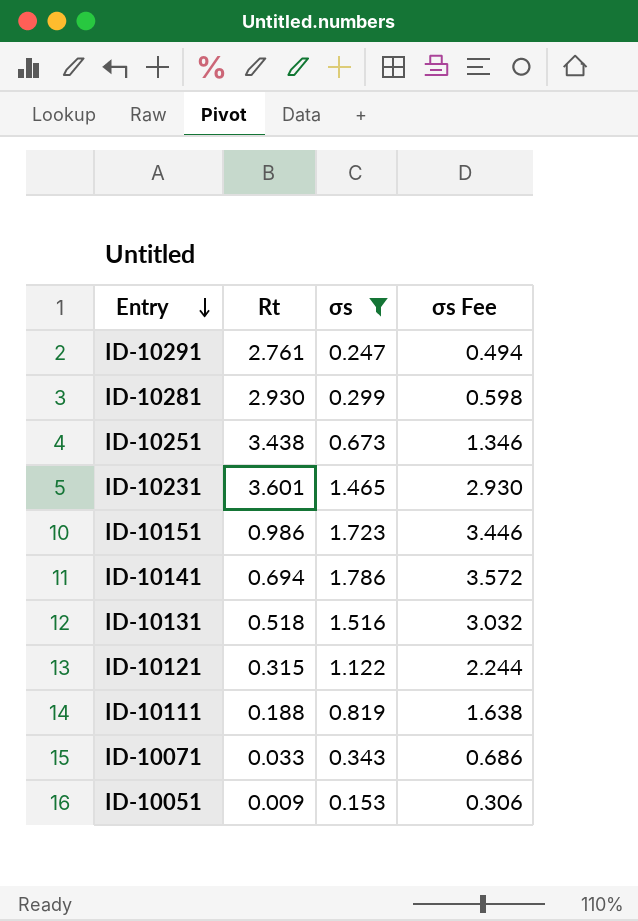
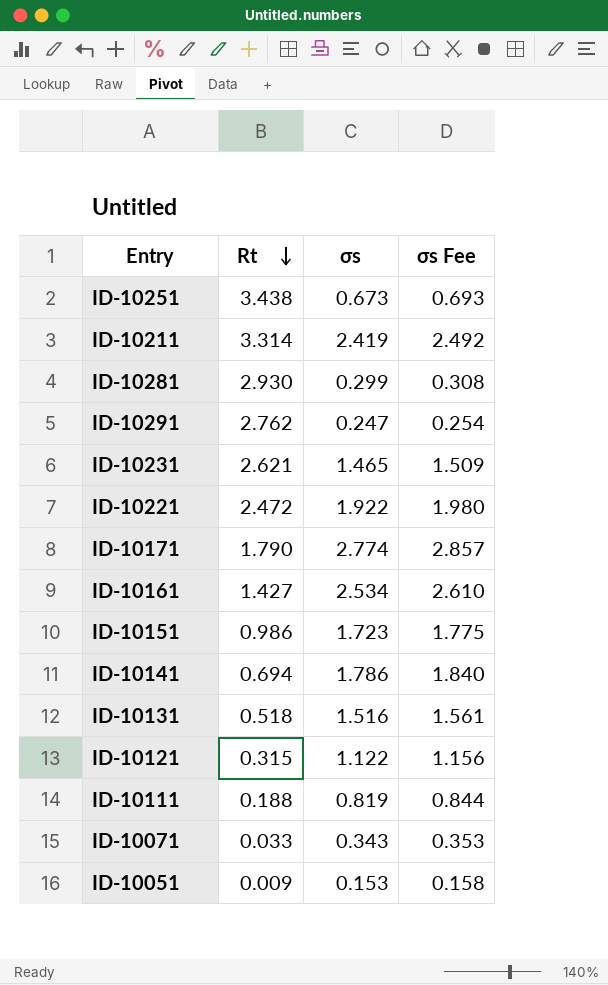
filter: σs <= 1.786 -> none
row order: Entry descending -> Rt descending
column σs Fee | formula: [σs] * 2 -> [σs] * 1.03
ID-10291 | Rt: 2.761 -> 2.762
ID-10231 | Rt: 3.601 -> 2.621

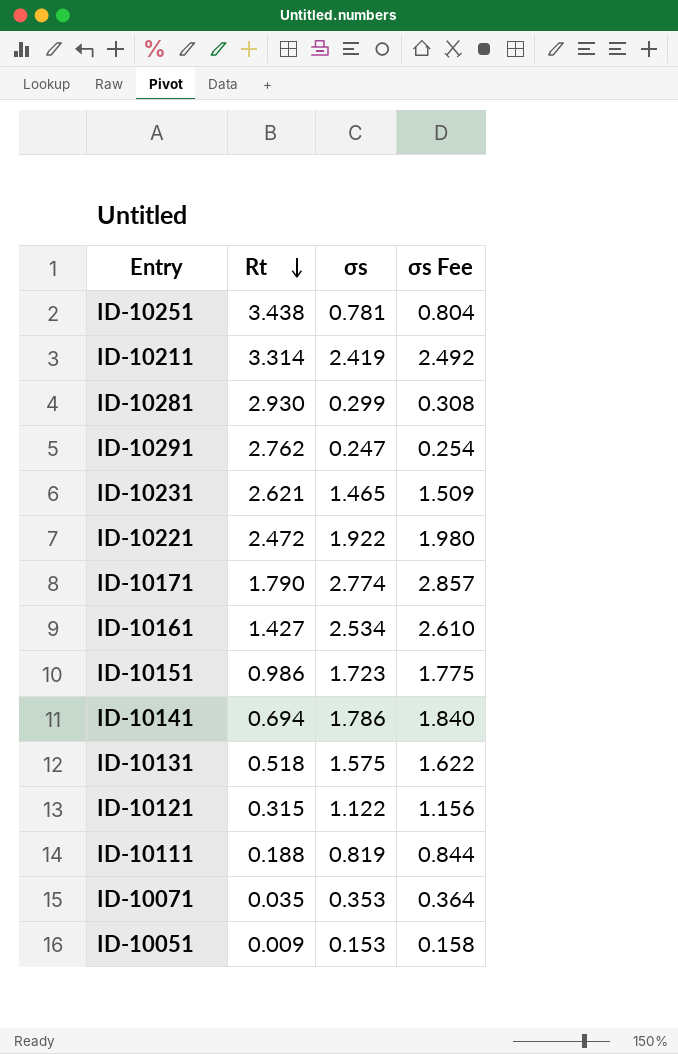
ID-10251 | σs: 0.673 -> 0.781
ID-10251 | σs Fee: 0.693 -> 0.804
ID-10131 | σs: 1.516 -> 1.575
ID-10131 | σs Fee: 1.561 -> 1.622
ID-10071 | Rt: 0.033 -> 0.035
ID-10071 | σs: 0.343 -> 0.353
ID-10071 | σs Fee: 0.353 -> 0.364

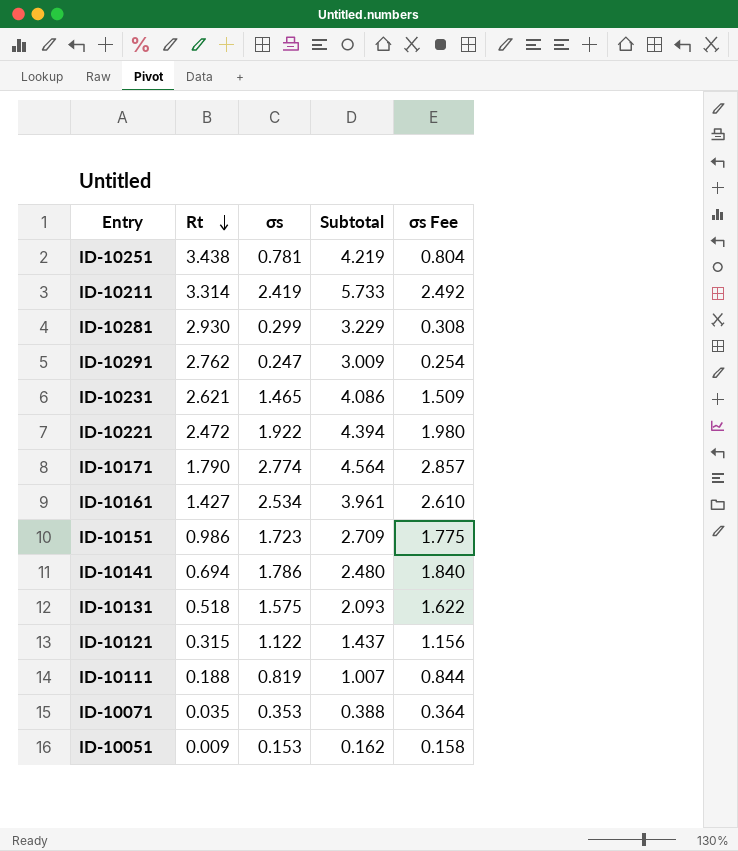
column Subtotal | formula: none -> [Rt] + [σs]

